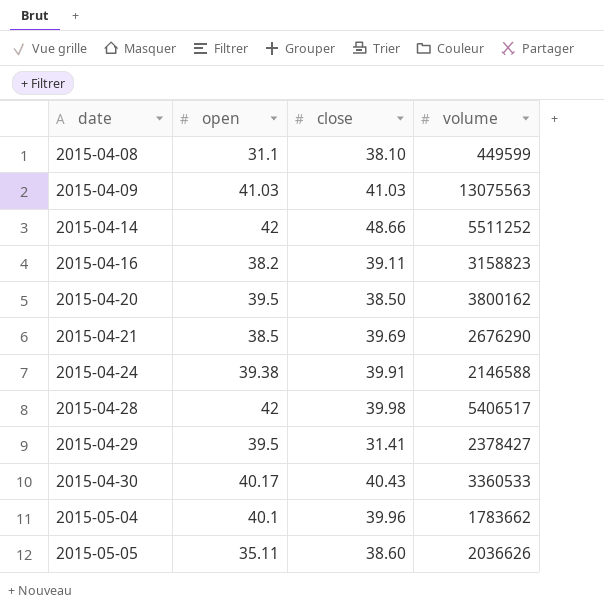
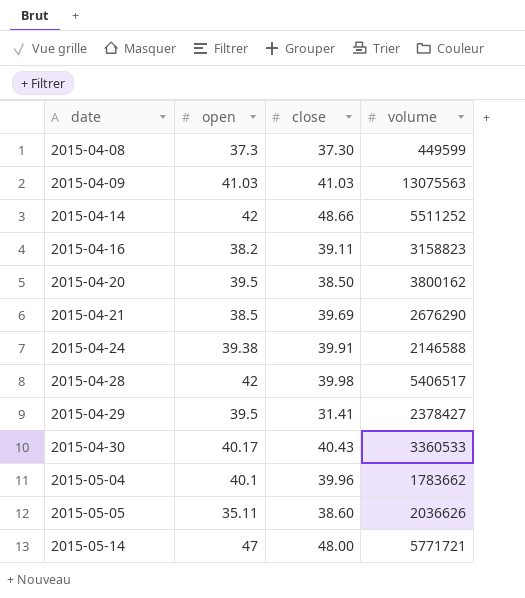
2015-04-08 | open: 31.1 -> 37.3
2015-04-08 | close: 38.10 -> 37.30
row 2015-05-14: none -> 47 | 48.00 | 5771721

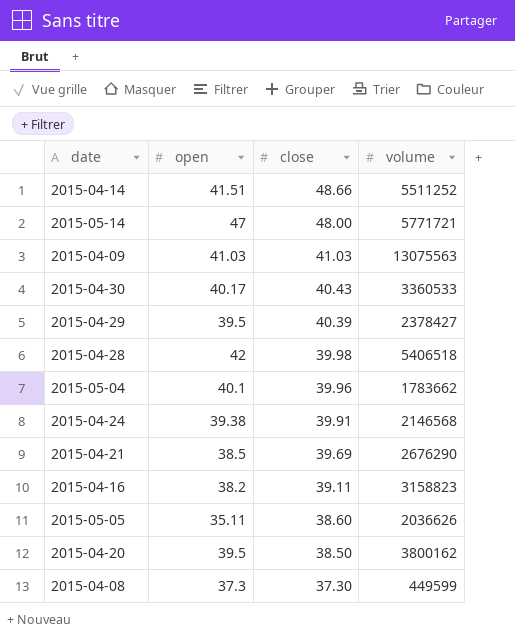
row order: date ascending -> close descending
2015-04-14 | open: 42 -> 41.51
2015-04-29 | close: 31.41 -> 40.39
2015-04-28 | volume: 5406517 -> 5406518
2015-04-24 | volume: 2146588 -> 2146568

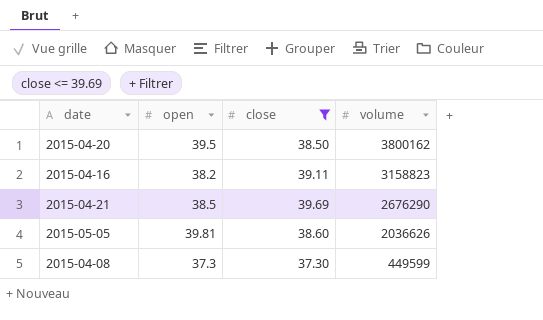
filter: none -> close <= 39.69
row order: close descending -> volume descending
2015-05-05 | open: 35.11 -> 39.81

